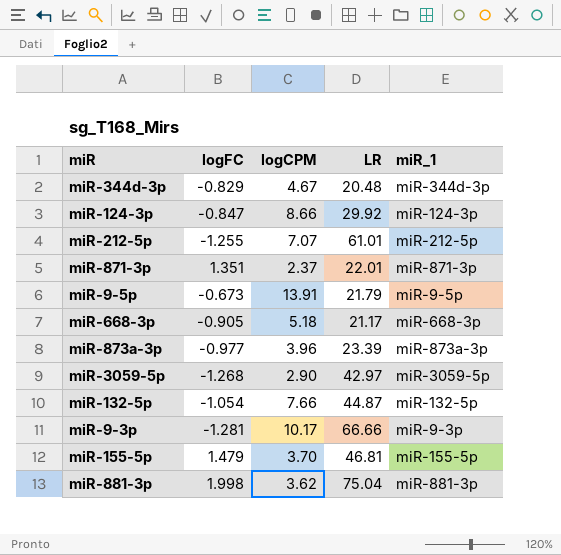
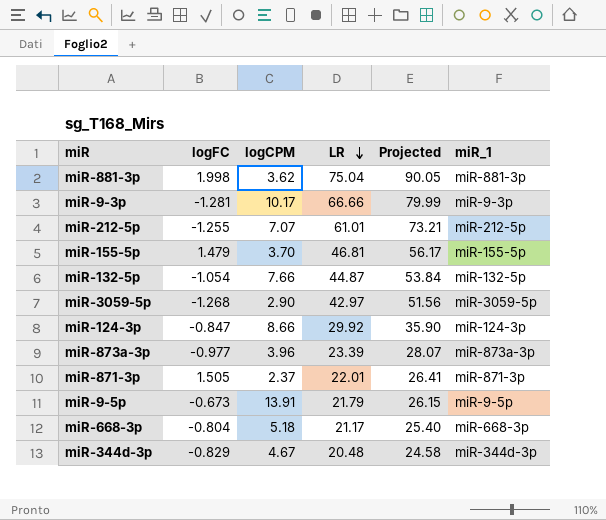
row order: none -> LR descending
column Projected | formula: none -> [LR] * 1.2
miR-871-3p | logFC: 1.351 -> 1.505
miR-668-3p | logFC: -0.905 -> -0.804

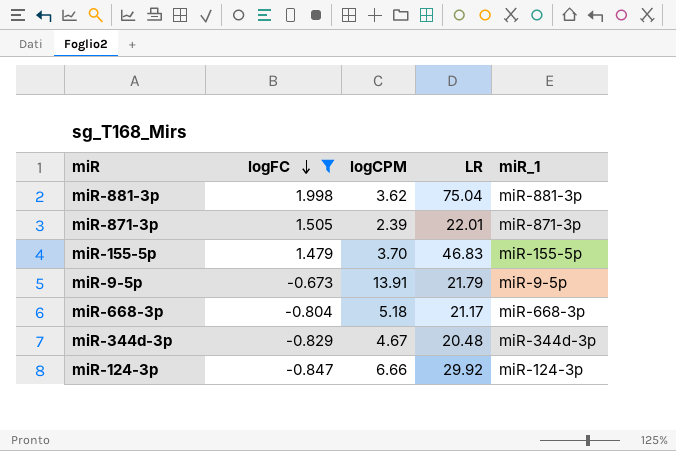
filter: none -> logFC >= -0.847
row order: LR descending -> logFC descending
column Projected | formula: [LR] * 1.2 -> none
miR-871-3p | logCPM: 2.37 -> 2.39
miR-155-5p | LR: 46.81 -> 46.83
miR-124-3p | logCPM: 8.66 -> 6.66

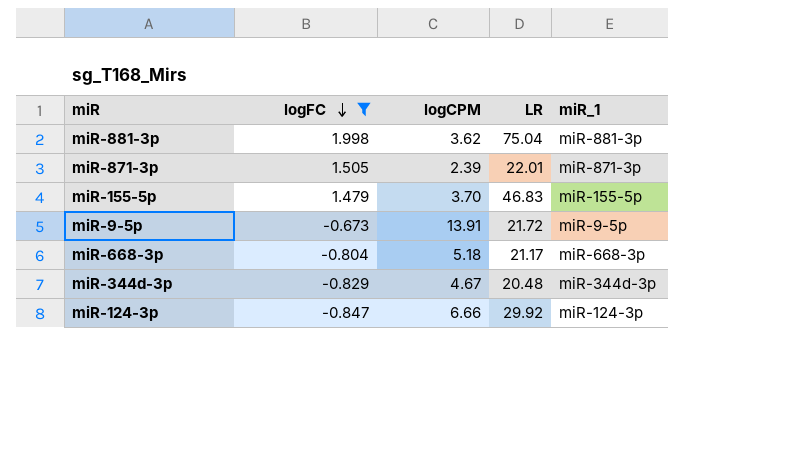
miR-9-5p | LR: 21.79 -> 21.72

